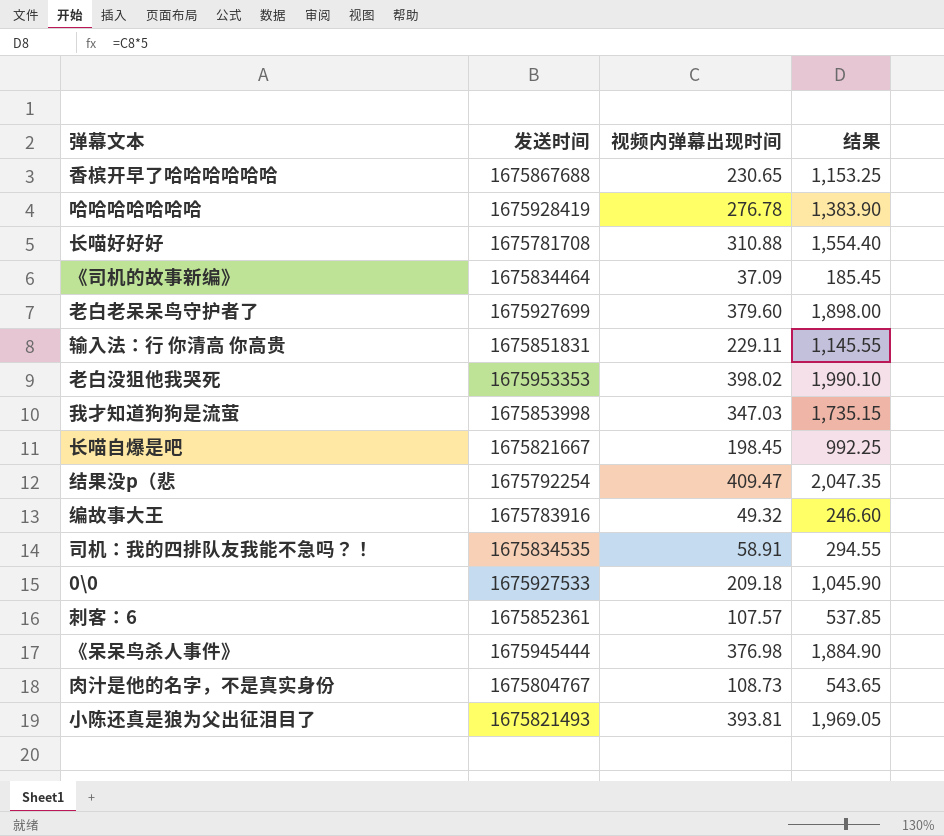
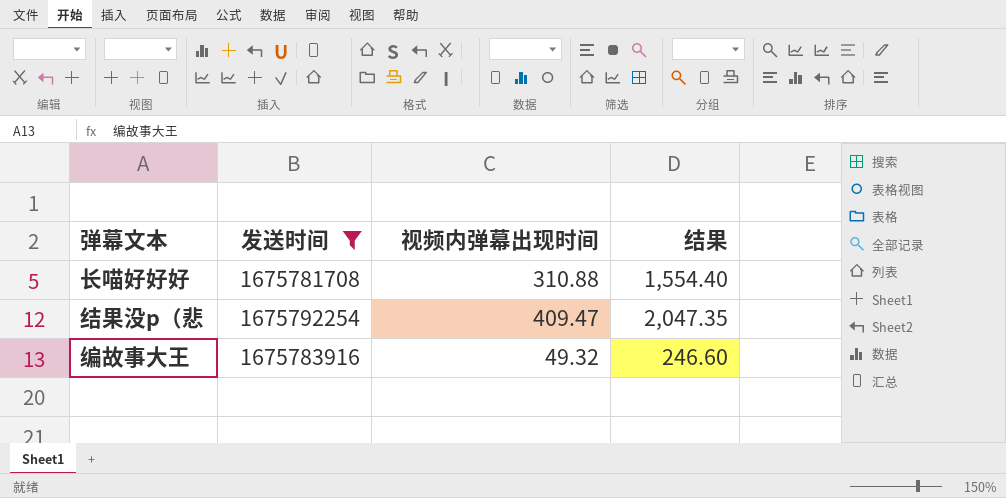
filter: none -> 发送时间 <= 1675792254

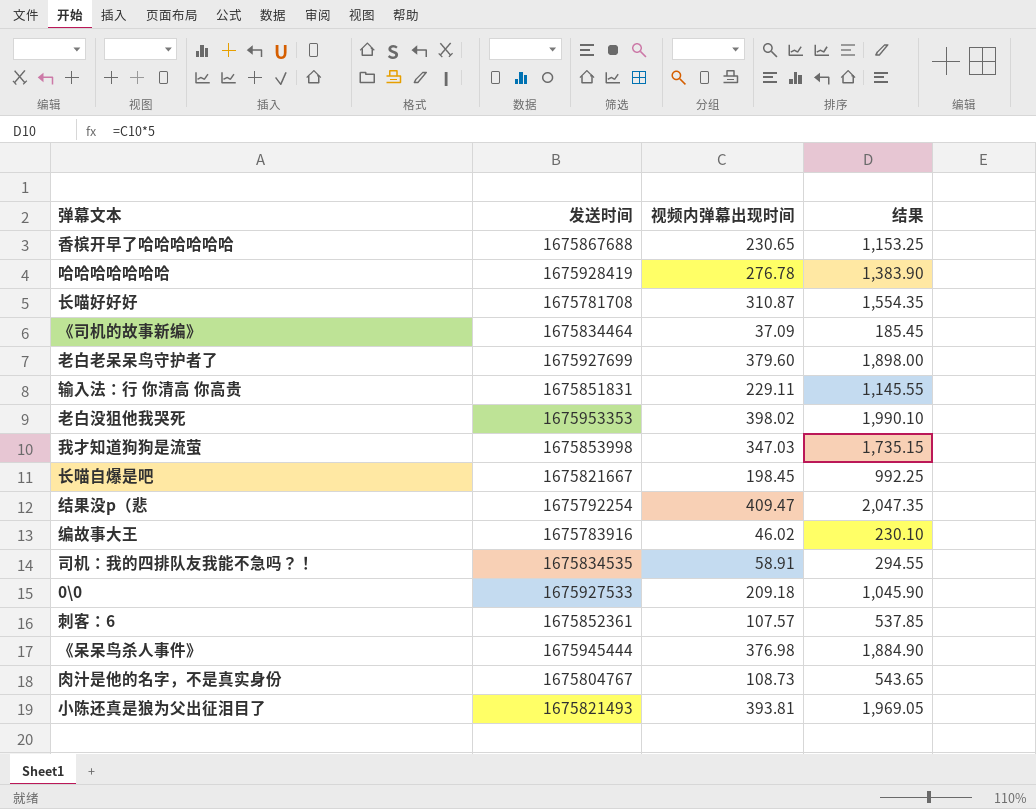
filter: 发送时间 <= 1675792254 -> none
长喵好好好 | 视频内弹幕出现时间: 310.88 -> 310.87
长喵好好好 | 结果: 1,554.40 -> 1,554.35
编故事大王 | 视频内弹幕出现时间: 49.32 -> 46.02
编故事大王 | 结果: 246.60 -> 230.10

